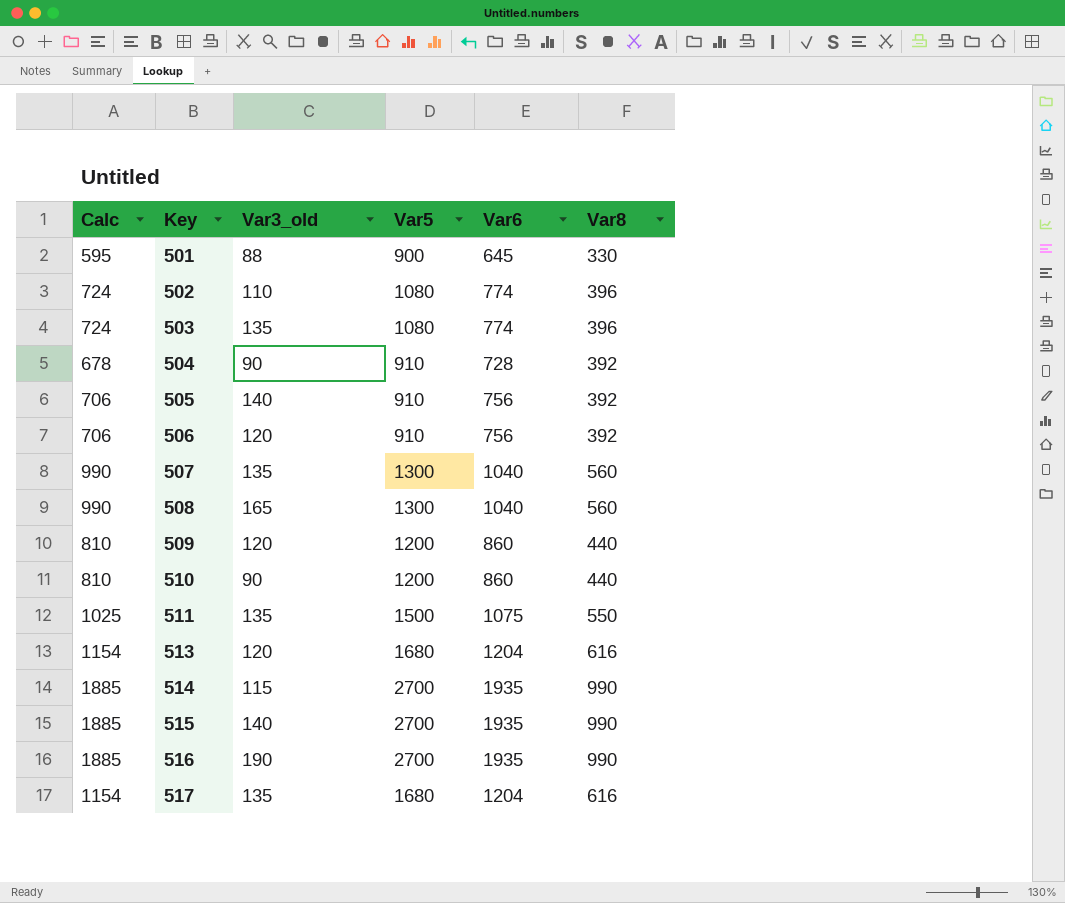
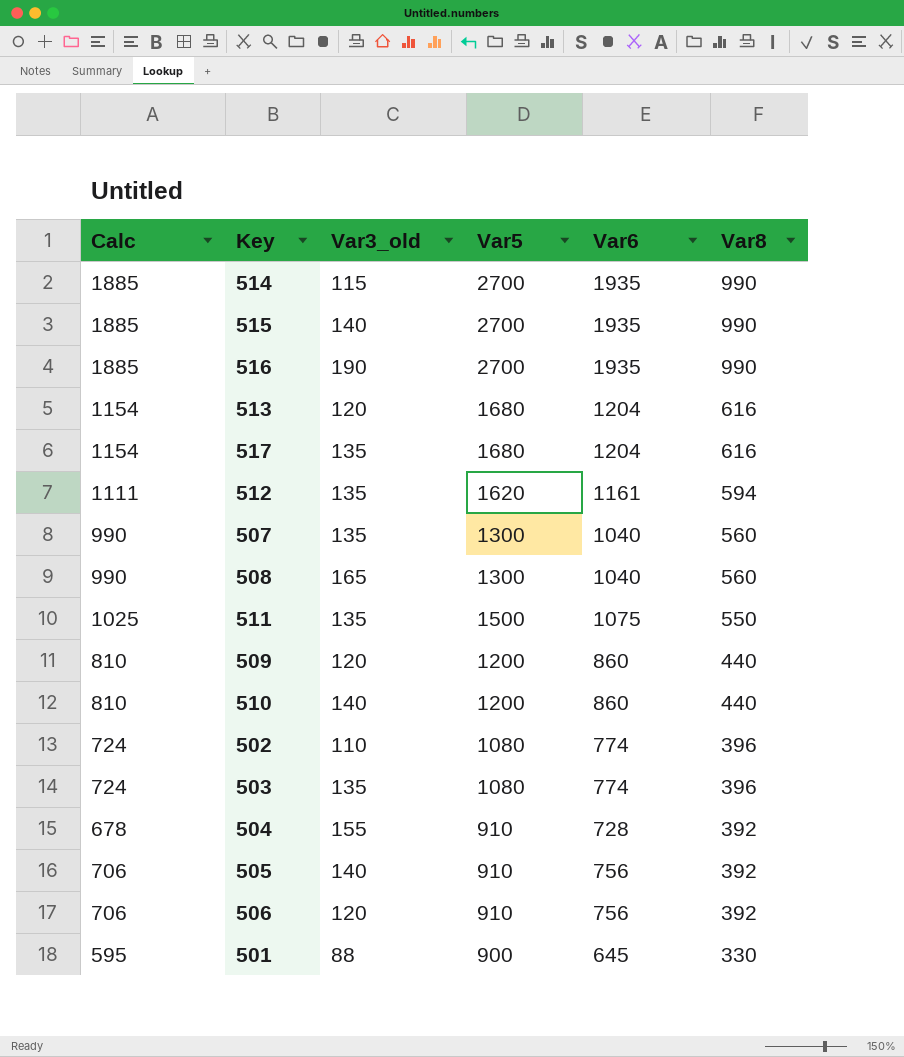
row order: Key ascending -> Var8 descending
row 512: none -> 1111 | 135 | 1620 | 1161 | 594
510 | Var3_old: 90 -> 140
504 | Var3_old: 90 -> 155

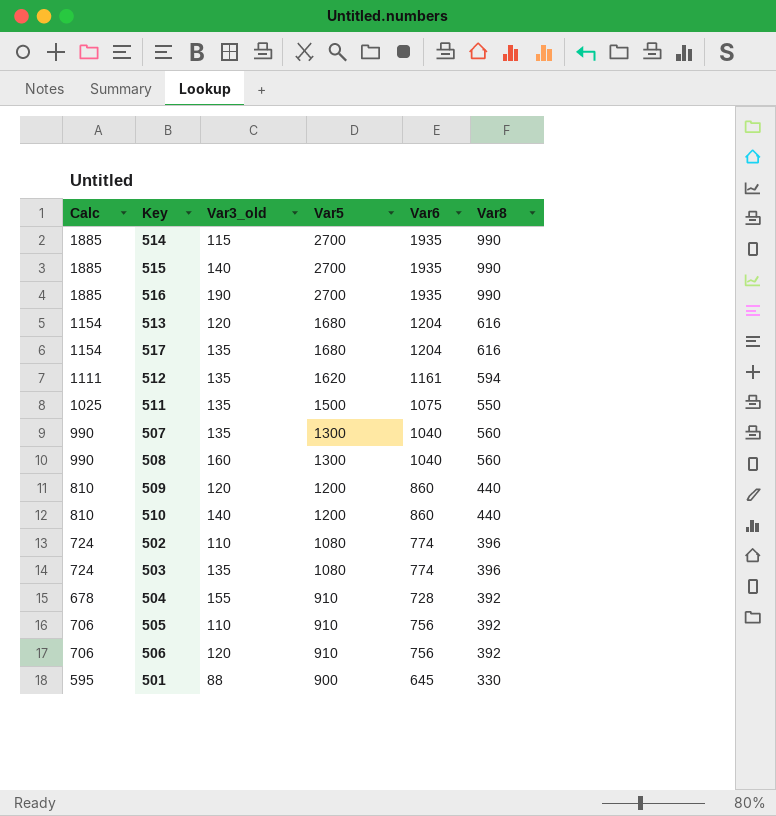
row order: Var8 descending -> Var5 descending
508 | Var3_old: 165 -> 160
505 | Var3_old: 140 -> 110

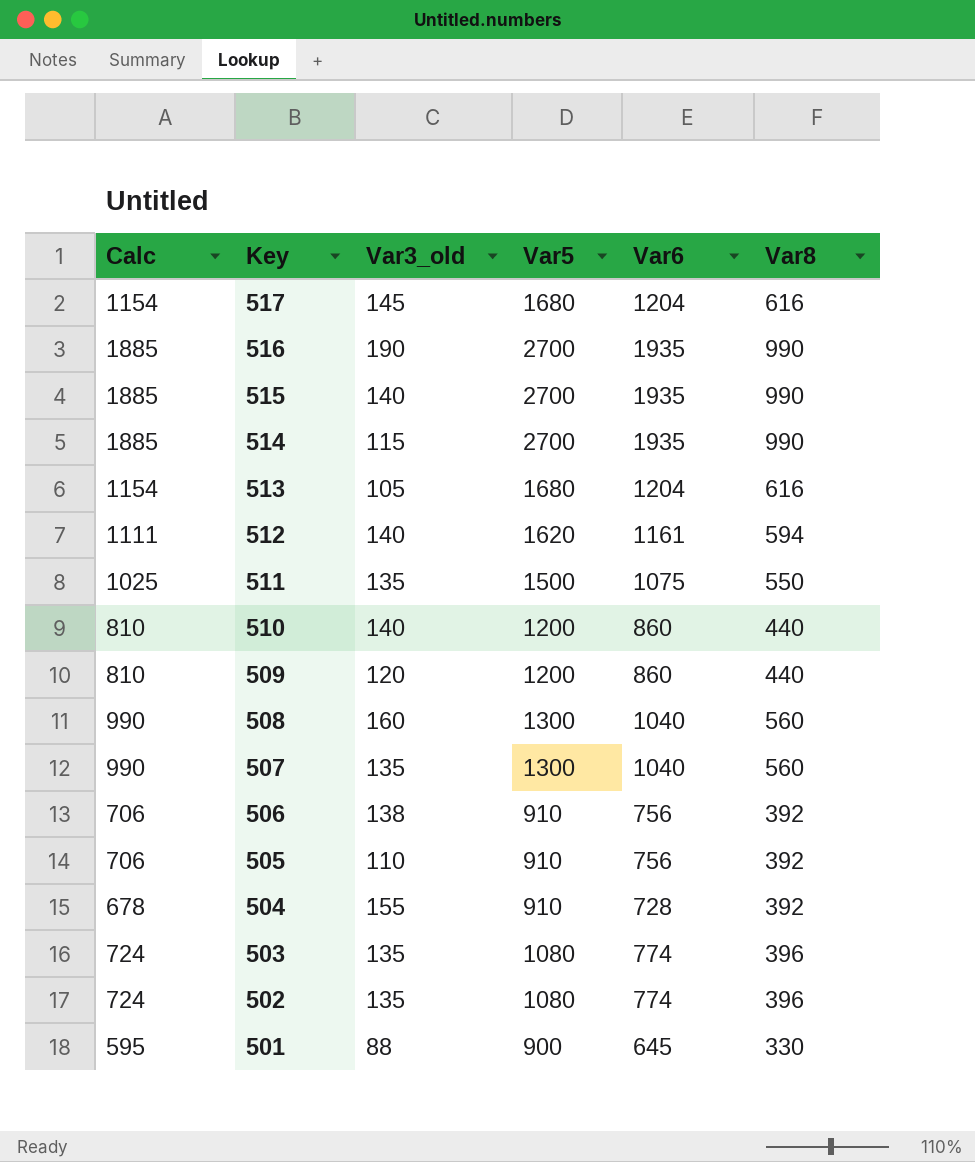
row order: Var5 descending -> Key descending
517 | Var3_old: 135 -> 145
513 | Var3_old: 120 -> 105
512 | Var3_old: 135 -> 140
506 | Var3_old: 120 -> 138
502 | Var3_old: 110 -> 135

